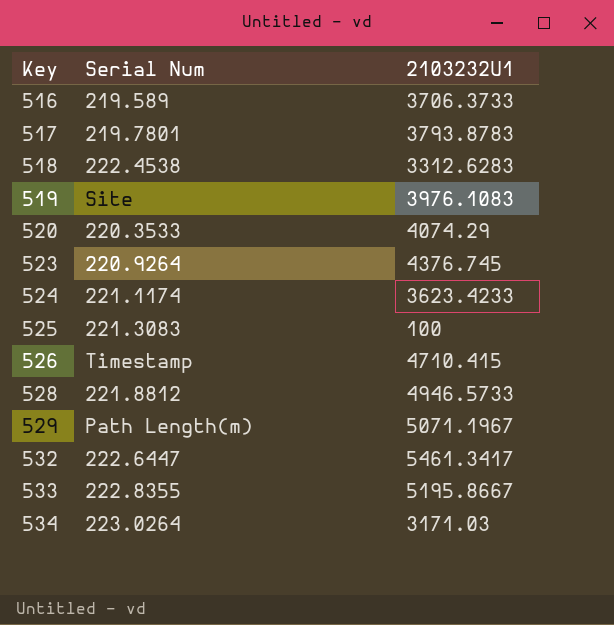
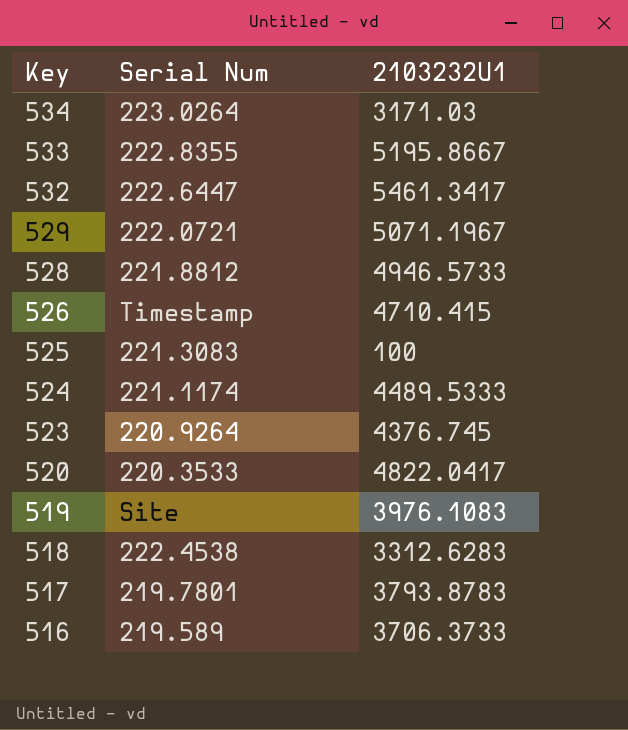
row order: Key ascending -> Key descending
529 | Serial Num: Path Length(m) -> 222.0721
524 | 2103232U1: 3623.4233 -> 4489.5333
520 | 2103232U1: 4074.29 -> 4822.0417

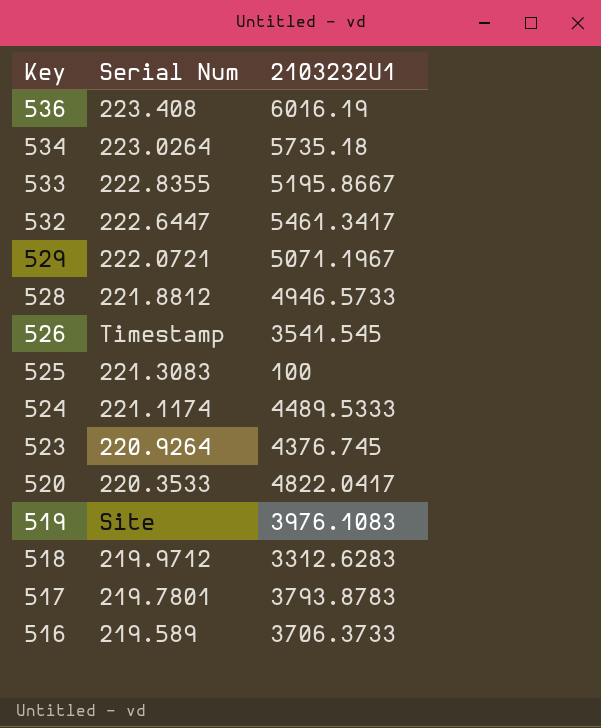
row 536: none -> 223.408 | 6016.19
534 | 2103232U1: 3171.03 -> 5735.18
526 | 2103232U1: 4710.415 -> 3541.545
518 | Serial Num: 222.4538 -> 219.9712

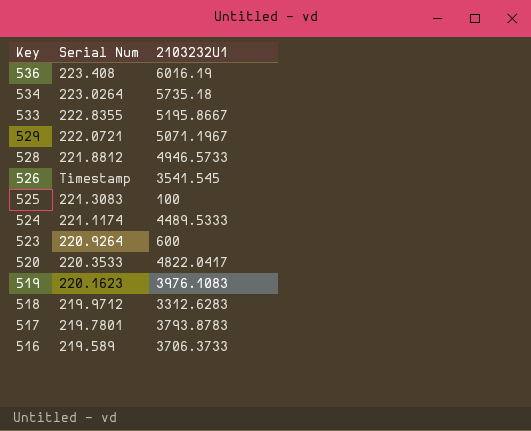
row 532: 222.6447 | 5461.3417 -> none
523 | 2103232U1: 4376.745 -> 600
519 | Serial Num: Site -> 220.1623

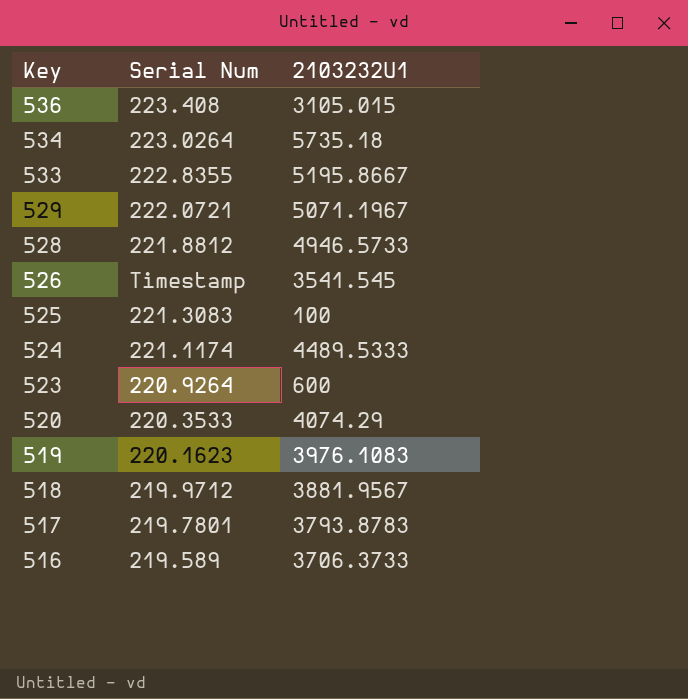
536 | 2103232U1: 6016.19 -> 3105.015
520 | 2103232U1: 4822.0417 -> 4074.29
518 | 2103232U1: 3312.6283 -> 3881.9567

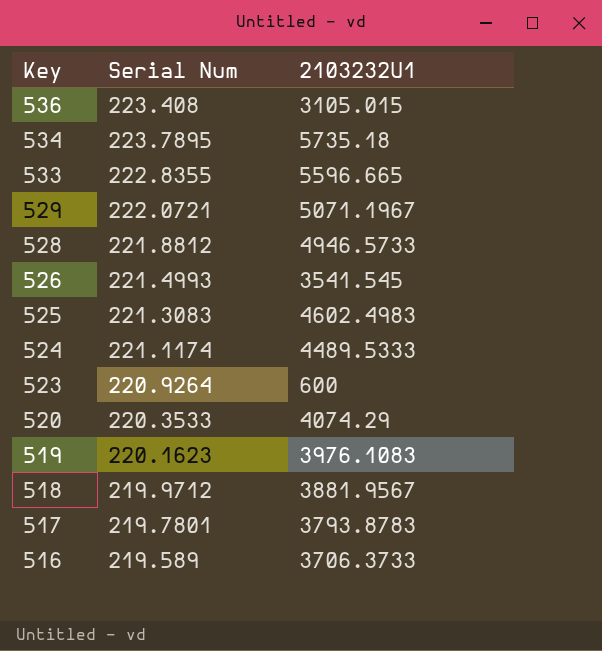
534 | Serial Num: 223.0264 -> 223.7895
533 | 2103232U1: 5195.8667 -> 5596.665
526 | Serial Num: Timestamp -> 221.4993
525 | 2103232U1: 100 -> 4602.4983

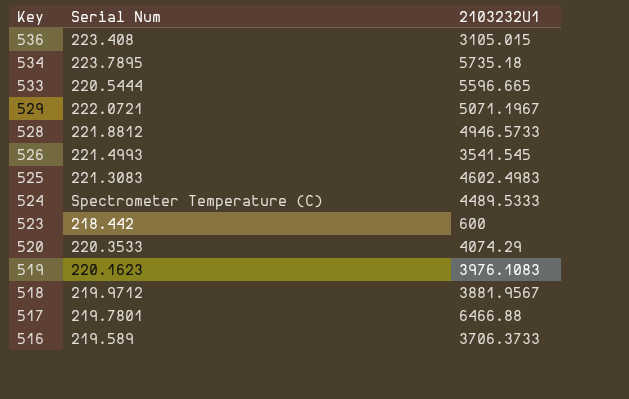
533 | Serial Num: 222.8355 -> 220.5444
524 | Serial Num: 221.1174 -> Spectrometer Temperature (C)
523 | Serial Num: 220.9264 -> 218.442
517 | 2103232U1: 3793.8783 -> 6466.88

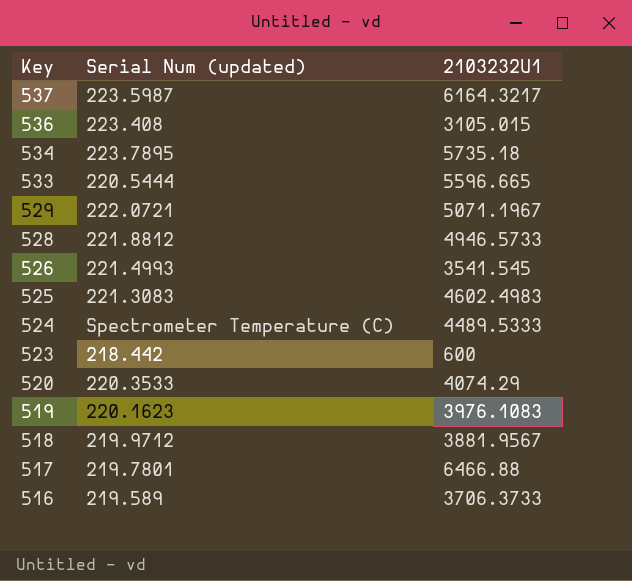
column name: Serial Num -> Serial Num (updated)
row 537: none -> 223.5987 | 6164.3217

